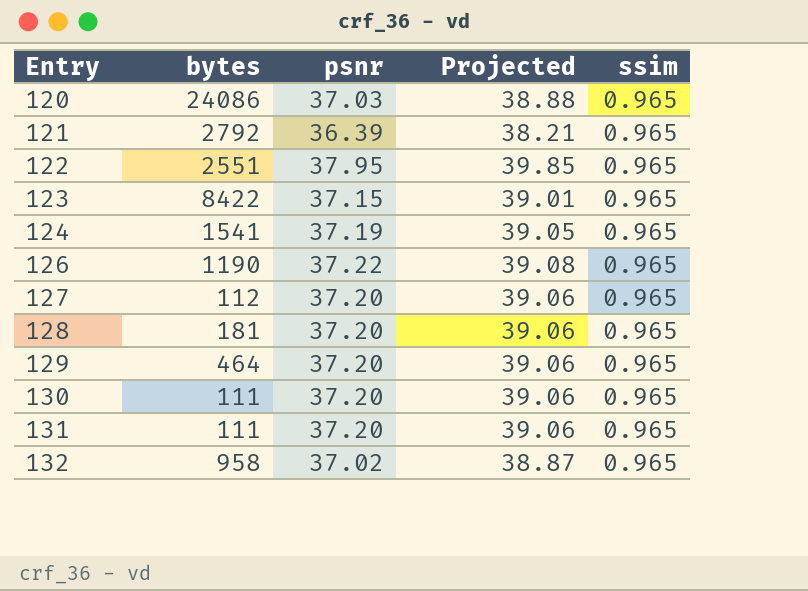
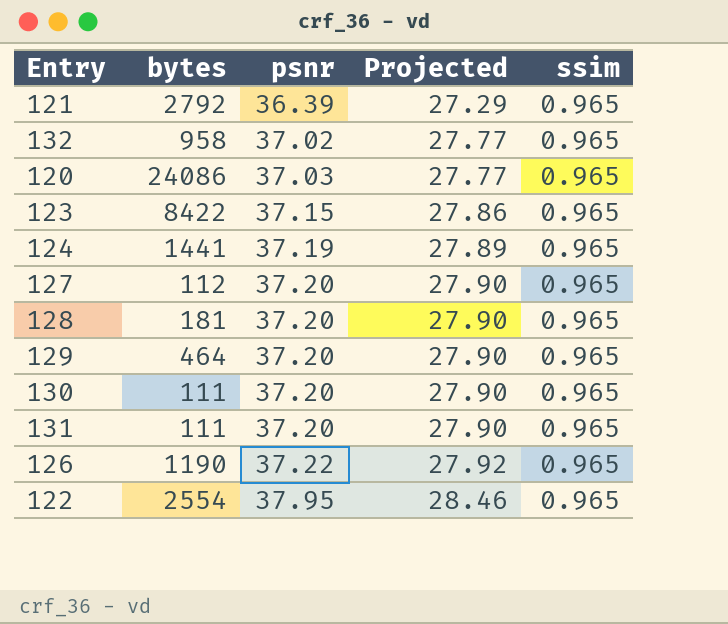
row order: Entry ascending -> psnr ascending
column Projected | formula: [psnr] * 1.05 -> [psnr] * 0.75
124 | bytes: 1541 -> 1441
122 | bytes: 2551 -> 2554

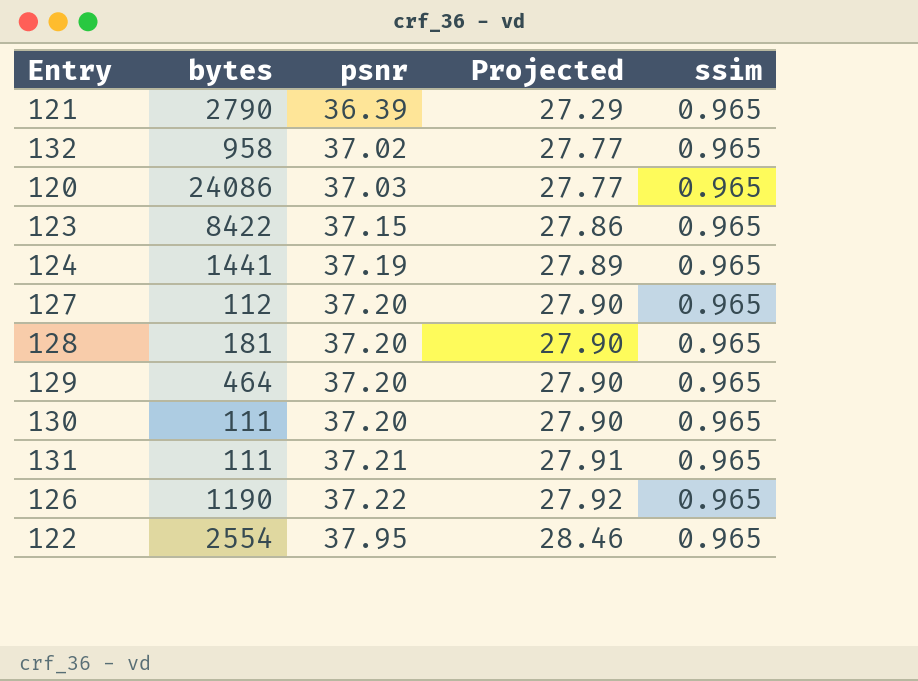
121 | bytes: 2792 -> 2790
131 | psnr: 37.20 -> 37.21
131 | Projected: 27.90 -> 27.91

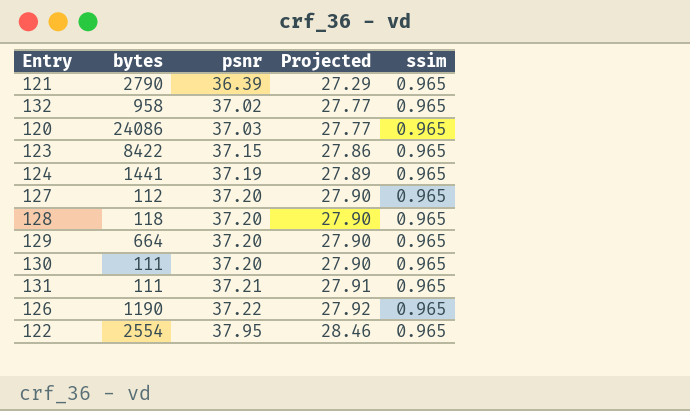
128 | bytes: 181 -> 118
129 | bytes: 464 -> 664

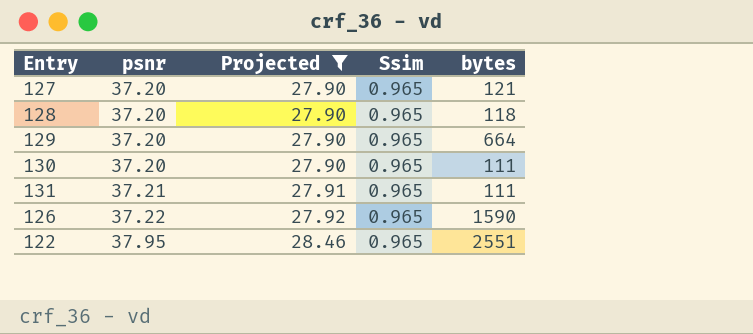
filter: none -> Projected >= 27.90
column name: ssim -> Ssim
column bytes | position: 2 -> 5
127 | bytes: 112 -> 121
126 | bytes: 1190 -> 1590
122 | bytes: 2554 -> 2551

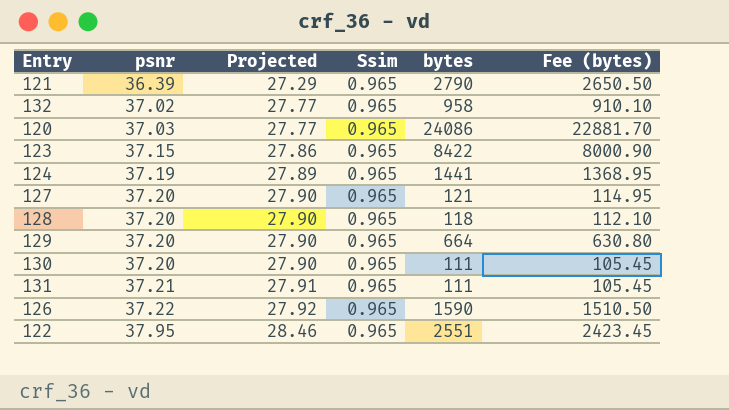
filter: Projected >= 27.90 -> none
column Fee (bytes) | formula: none -> [bytes] * 0.95

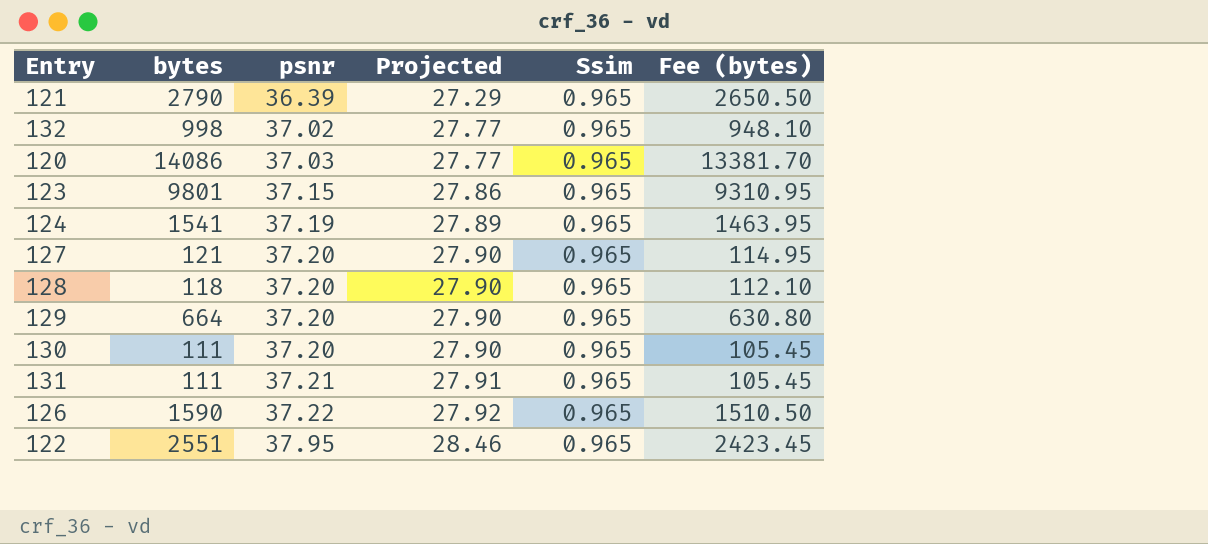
column bytes | position: 5 -> 2
132 | bytes: 958 -> 998
132 | Fee (bytes): 910.10 -> 948.10
120 | bytes: 24086 -> 14086
120 | Fee (bytes): 22881.70 -> 13381.70
123 | bytes: 8422 -> 9801
123 | Fee (bytes): 8000.90 -> 9310.95
124 | bytes: 1441 -> 1541
124 | Fee (bytes): 1368.95 -> 1463.95

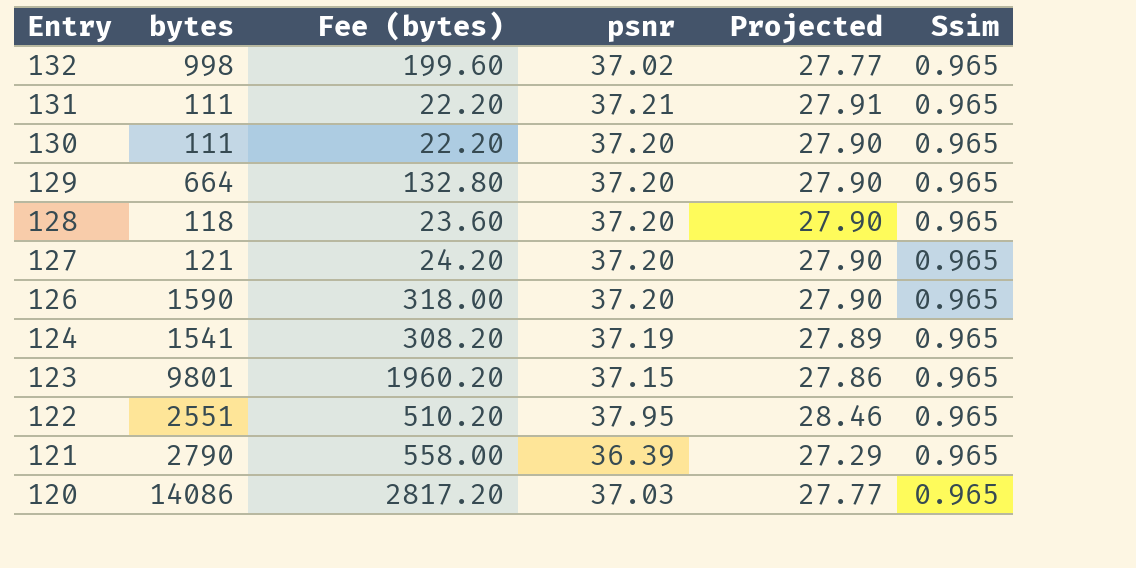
row order: psnr ascending -> Entry descending
column Fee (bytes) | formula: [bytes] * 0.95 -> [bytes] * 0.2
column Fee (bytes) | position: 6 -> 3
126 | psnr: 37.22 -> 37.20
126 | Projected: 27.92 -> 27.90

